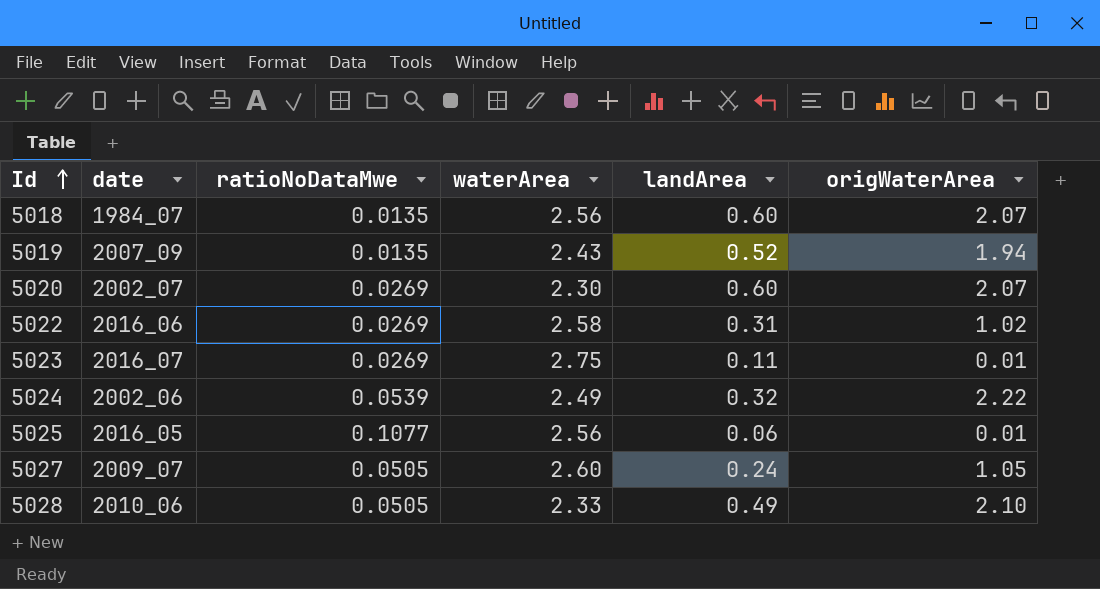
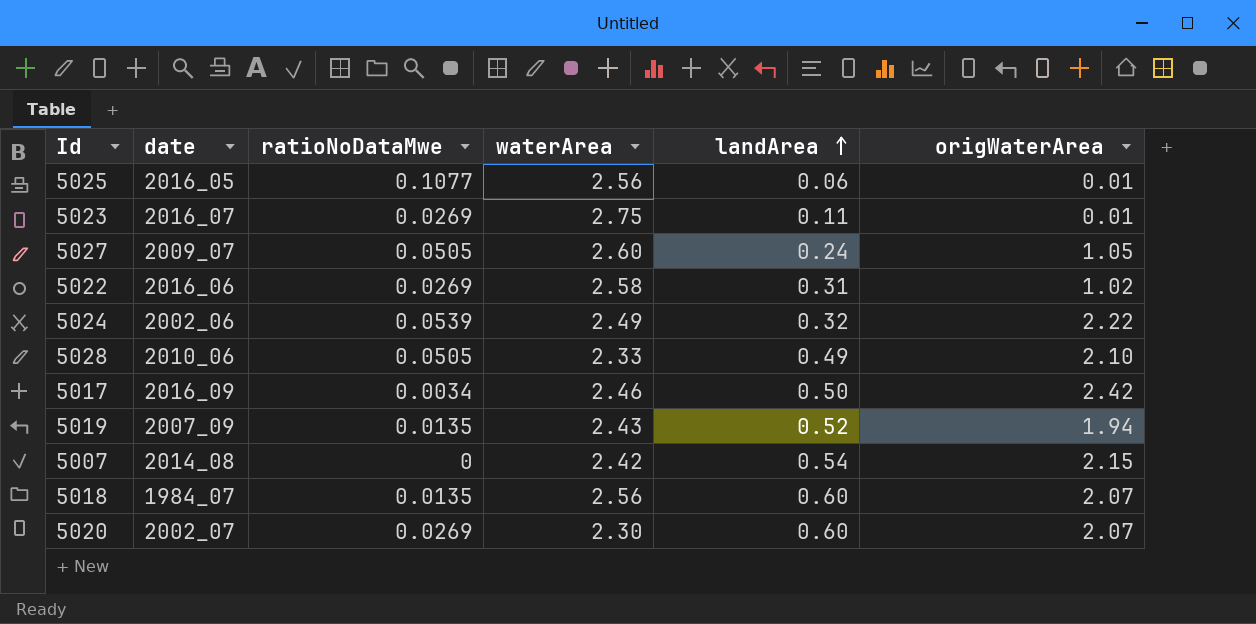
row order: Id ascending -> landArea ascending
row 5017: none -> 2016_09 | 0.0034 | 2.46 | 0.50 | 2.42
row 5007: none -> 2014_08 | 0 | 2.42 | 0.54 | 2.15

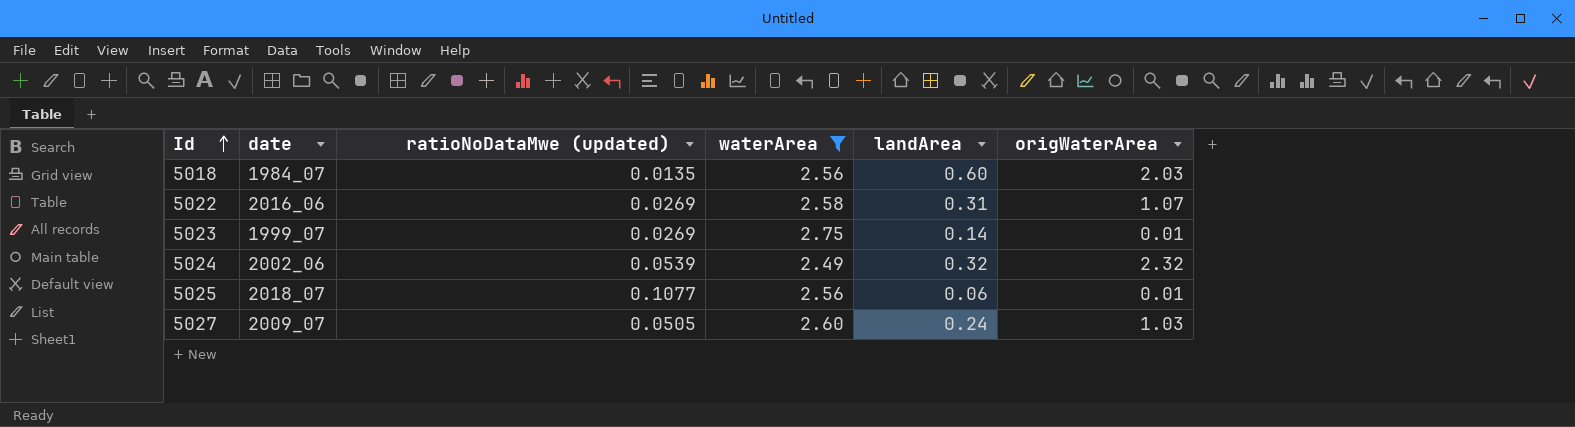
filter: none -> waterArea >= 2.49
row order: landArea ascending -> Id ascending
column name: ratioNoDataMwe -> ratioNoDataMwe (updated)
5018 | origWaterArea: 2.07 -> 2.03
5022 | origWaterArea: 1.02 -> 1.07
5023 | date: 2016_07 -> 1999_07
5023 | landArea: 0.11 -> 0.14
5024 | origWaterArea: 2.22 -> 2.32
5025 | date: 2016_05 -> 2018_07
5027 | origWaterArea: 1.05 -> 1.03

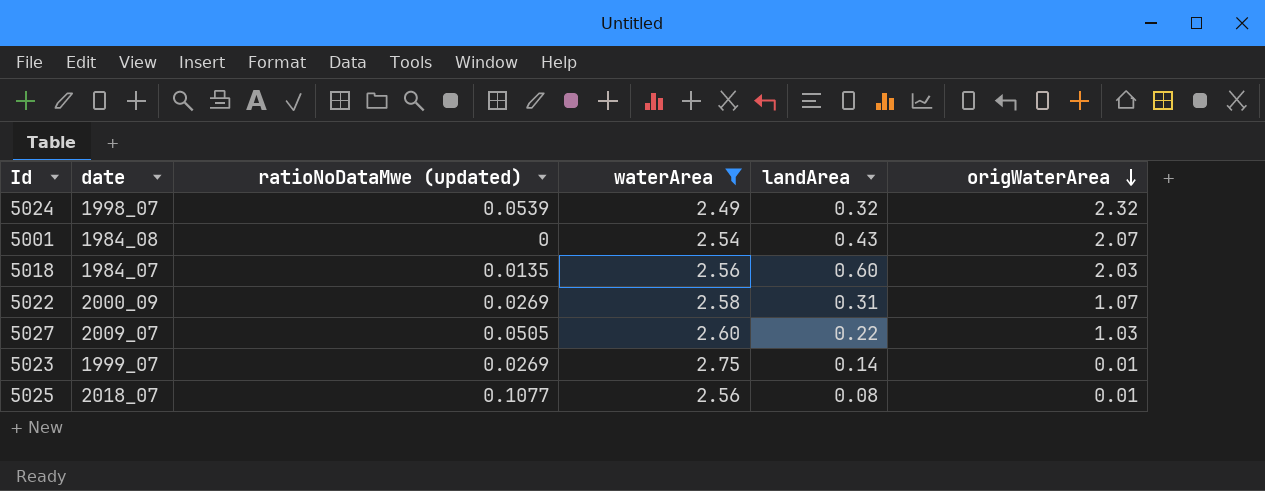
row order: Id ascending -> origWaterArea descending
5024 | date: 2002_06 -> 1998_07
row 5001: none -> 1984_08 | 0 | 2.54 | 0.43 | 2.07
5022 | date: 2016_06 -> 2000_09
5027 | landArea: 0.24 -> 0.22
5025 | landArea: 0.06 -> 0.08

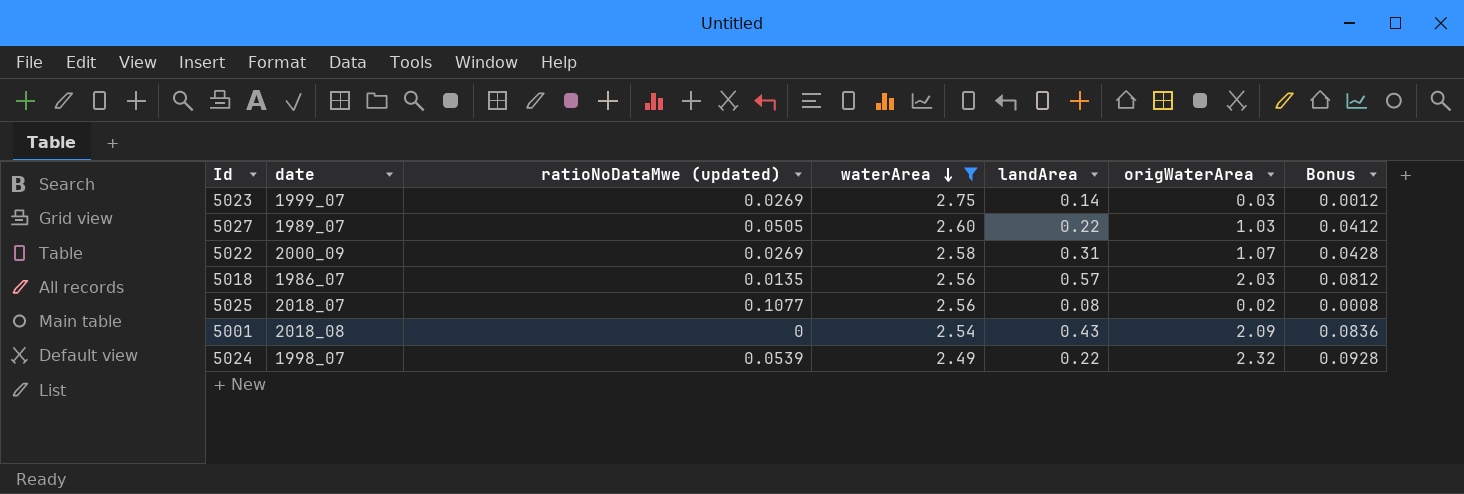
row order: origWaterArea descending -> waterArea descending
column Bonus | formula: none -> [origWaterArea] * 0.04
5023 | origWaterArea: 0.01 -> 0.03
5027 | date: 2009_07 -> 1989_07
5018 | date: 1984_07 -> 1986_07
5018 | landArea: 0.60 -> 0.57
5025 | origWaterArea: 0.01 -> 0.02
5001 | date: 1984_08 -> 2018_08
5001 | origWaterArea: 2.07 -> 2.09
5024 | landArea: 0.32 -> 0.22

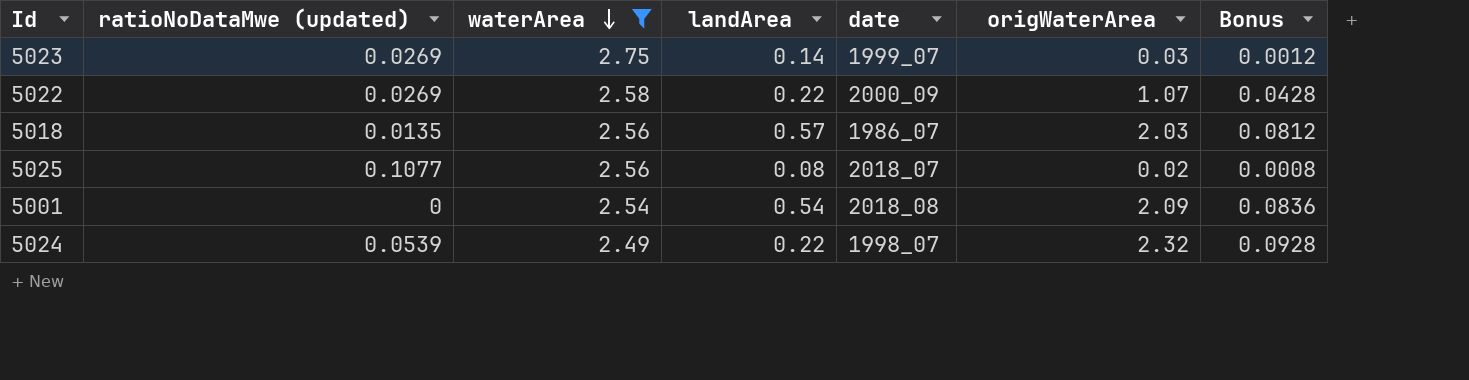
column date | position: 2 -> 5
row 5027: 1989_07 | 0.0505 | 2.60 | 0.22 | 1.03 | 0.0412 -> none
5022 | landArea: 0.31 -> 0.22
5001 | landArea: 0.43 -> 0.54

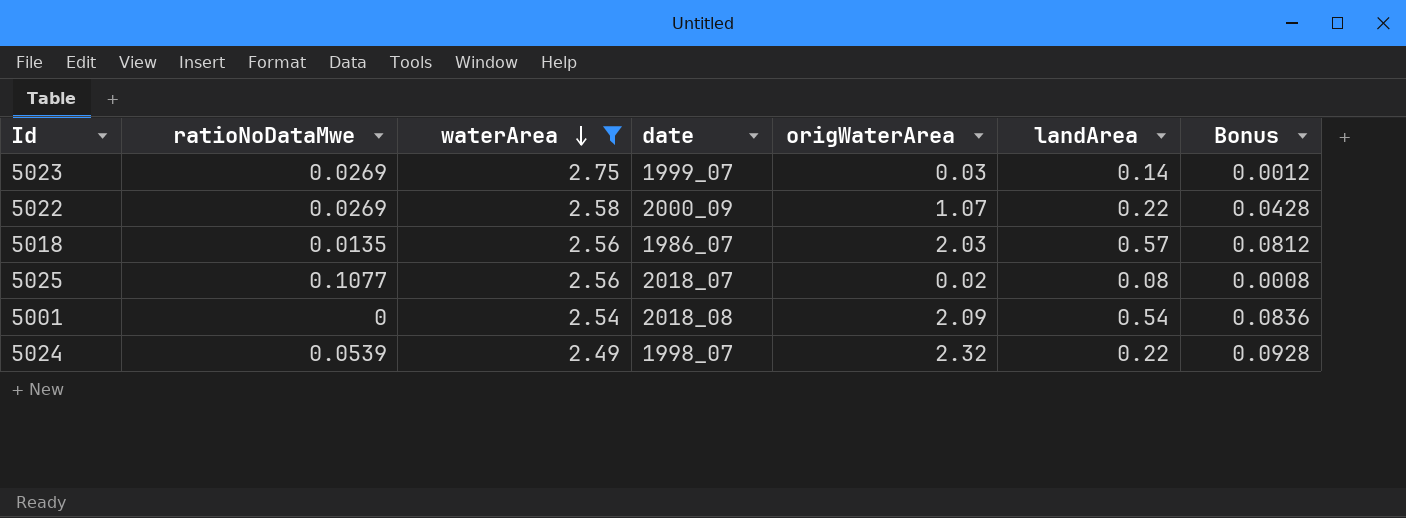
column name: ratioNoDataMwe (updated) -> ratioNoDataMwe
column landArea | position: 4 -> 6

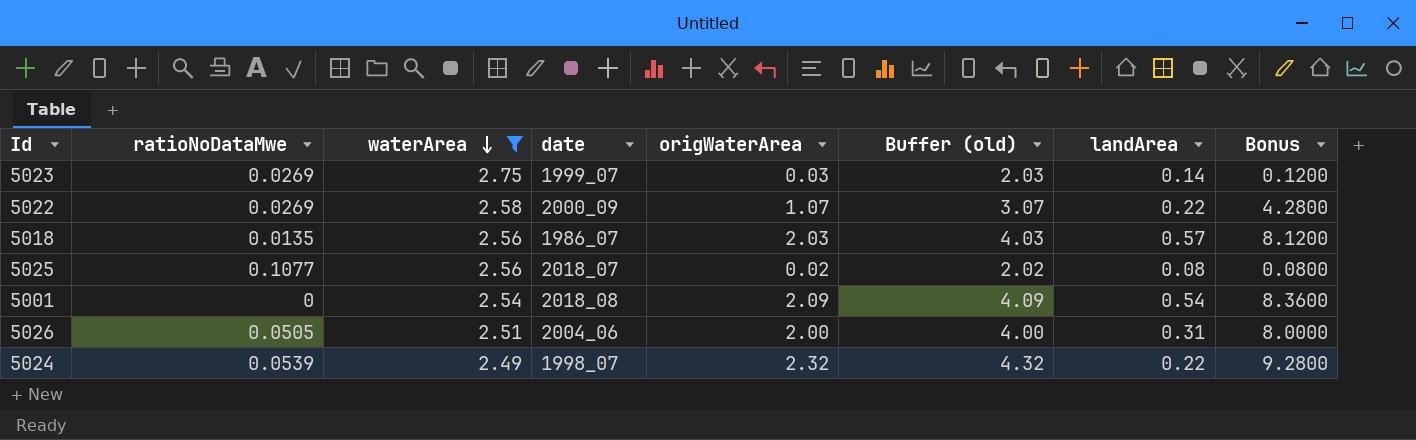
column Buffer (old) | formula: none -> [origWaterArea] + 2
column Bonus | formula: [origWaterArea] * 0.04 -> [origWaterArea] * 4
row 5026: none -> 0.0505 | 2.51 | 2004_06 | 2.00 | 4.00 | 0.31 | 8.0000

